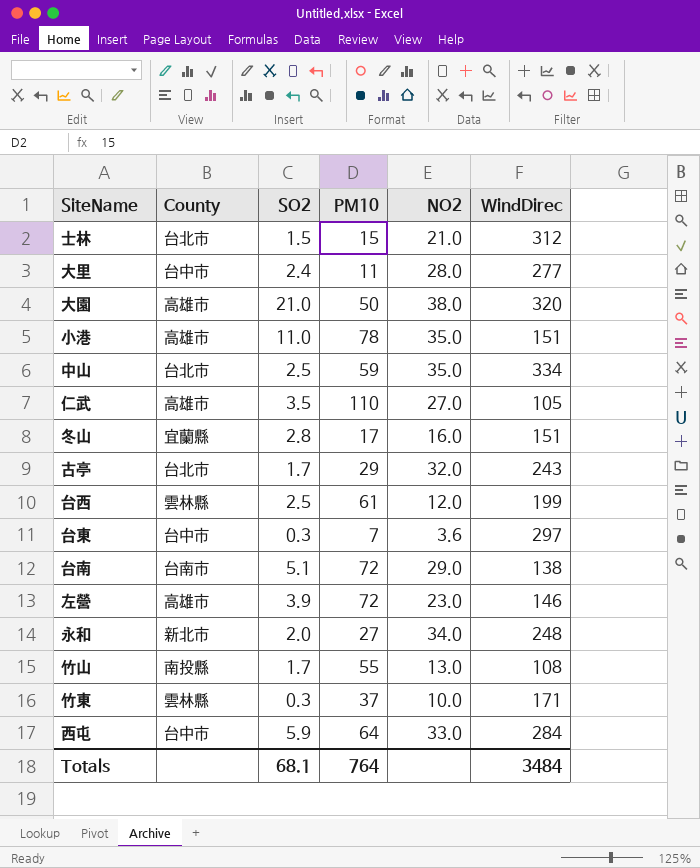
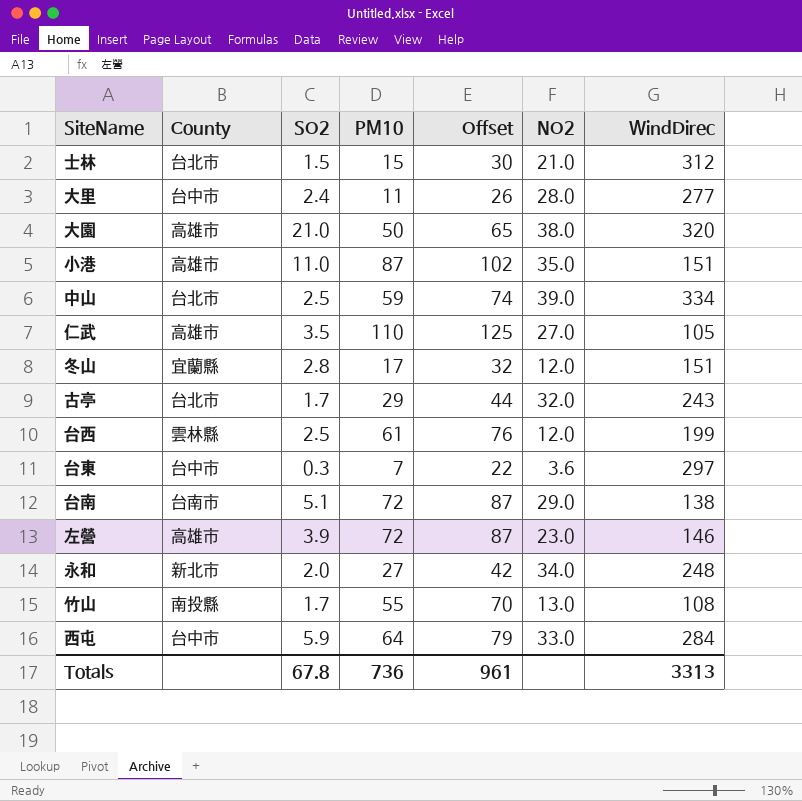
column Offset | formula: none -> [PM10] + 15
row 竹東: 雲林縣 | 0.3 | 37 | 10.0 | 171 -> none
小港 | PM10: 78 -> 87
中山 | NO2: 35.0 -> 39.0
冬山 | NO2: 16.0 -> 12.0
Totals | SO2: 68.1 -> 67.8
Totals | PM10: 764 -> 736
Totals | WindDirec: 3484 -> 3313

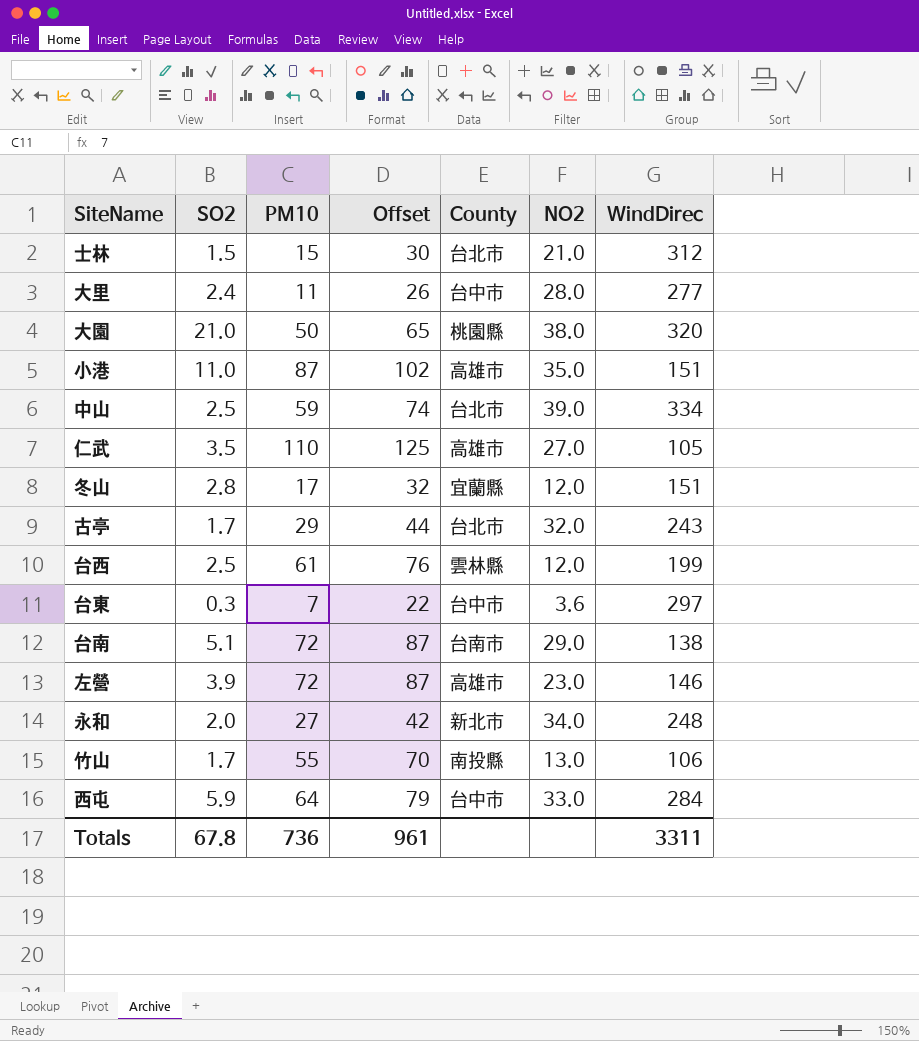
column County | position: 2 -> 5
大園 | County: 高雄市 -> 桃園縣
竹山 | WindDirec: 108 -> 106
Totals | WindDirec: 3313 -> 3311

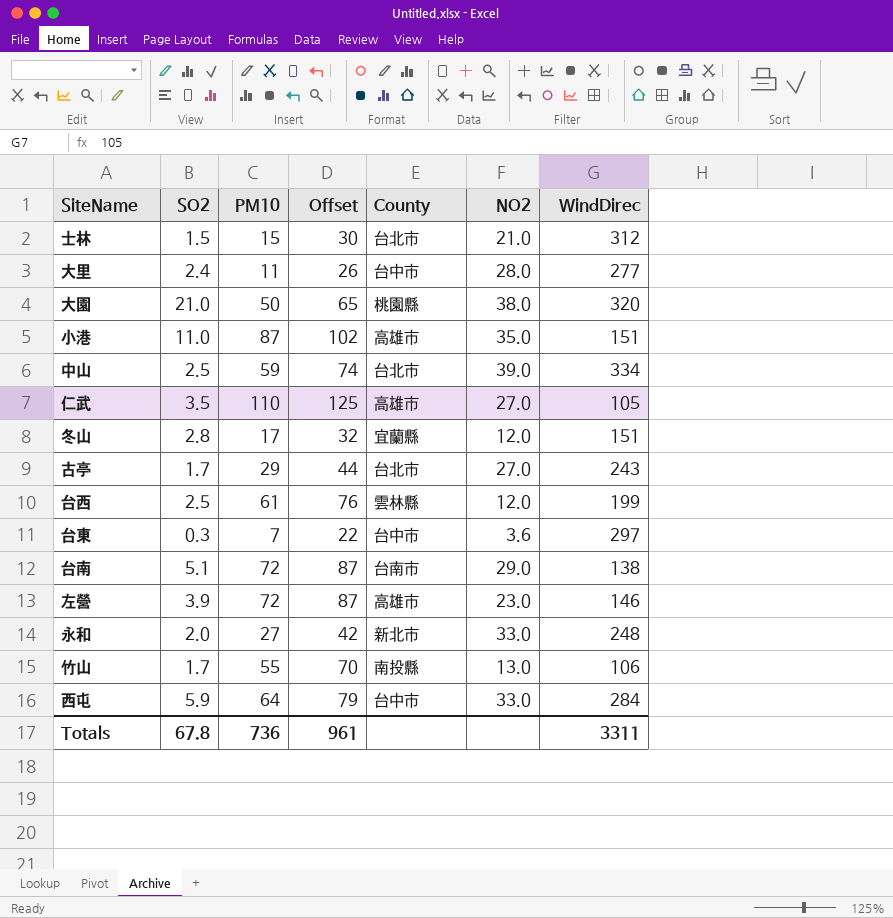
古亭 | NO2: 32.0 -> 27.0
永和 | NO2: 34.0 -> 33.0

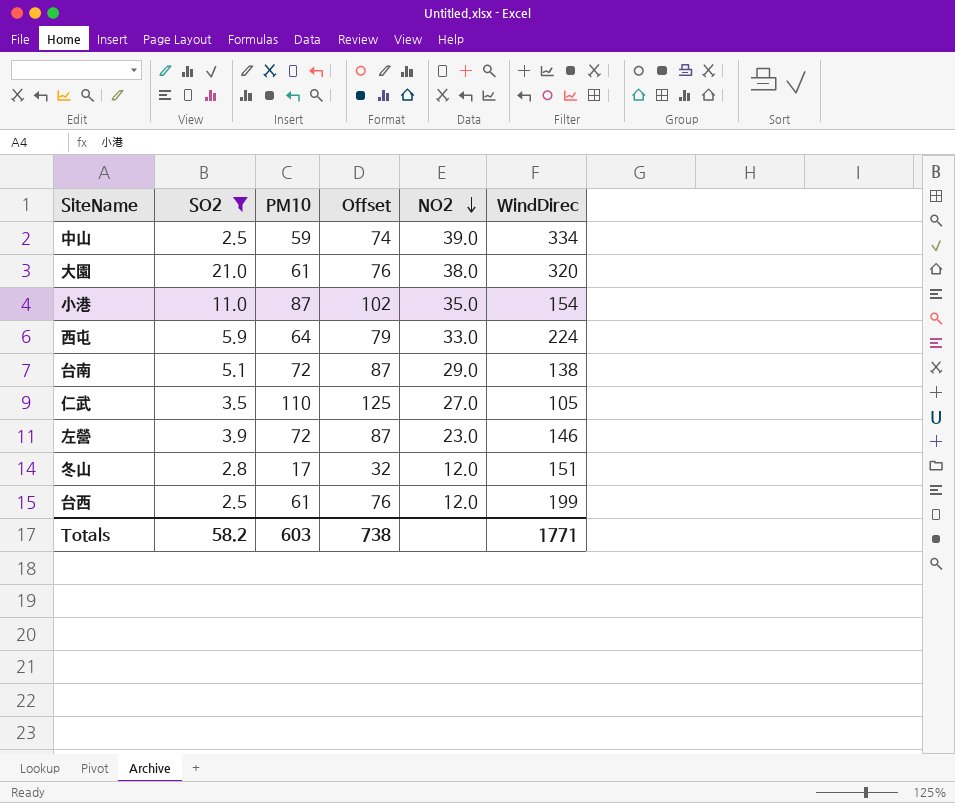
filter: none -> SO2 >= 2.5
row order: none -> NO2 descending
column County | position: 5 -> none
大園 | PM10: 50 -> 61
大園 | Offset: 65 -> 76
小港 | WindDirec: 151 -> 154
西屯 | WindDirec: 284 -> 224
Totals | SO2: 67.8 -> 58.2
Totals | PM10: 736 -> 603
Totals | Offset: 961 -> 738
Totals | WindDirec: 3311 -> 1771

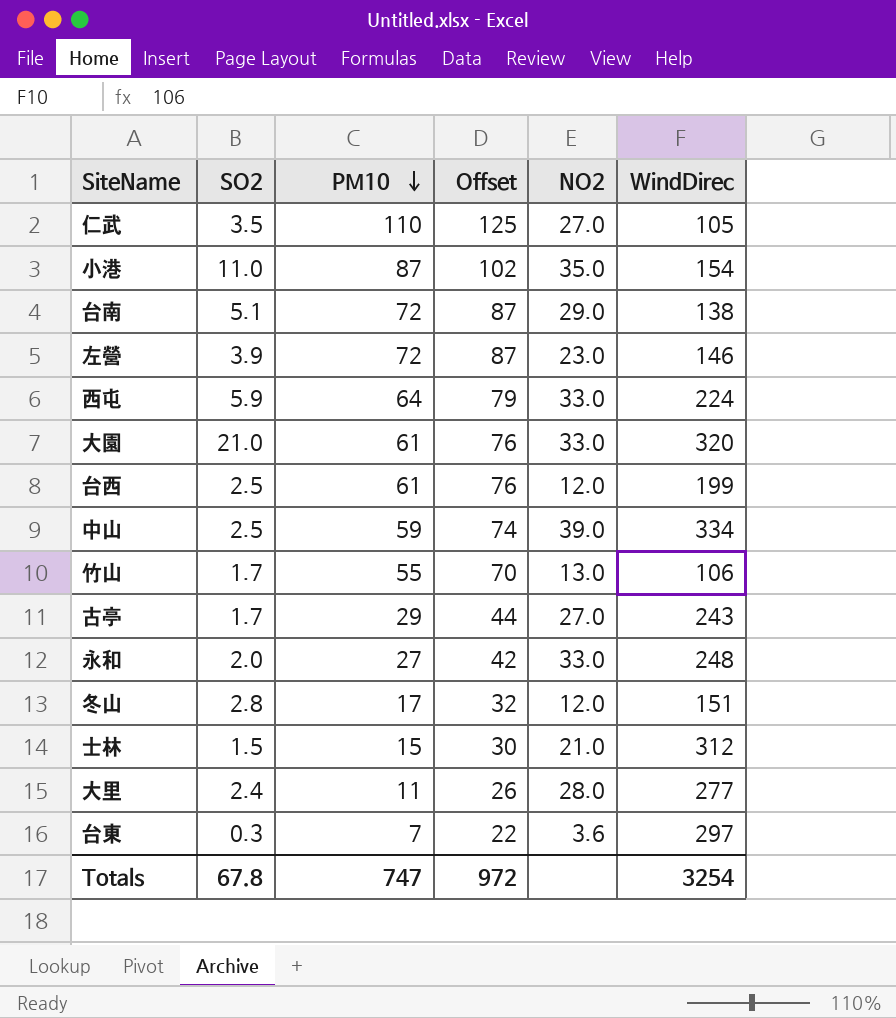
filter: SO2 >= 2.5 -> none
row order: NO2 descending -> PM10 descending
大園 | NO2: 38.0 -> 33.0
Totals | SO2: 58.2 -> 67.8
Totals | PM10: 603 -> 747
Totals | Offset: 738 -> 972
Totals | WindDirec: 1771 -> 3254

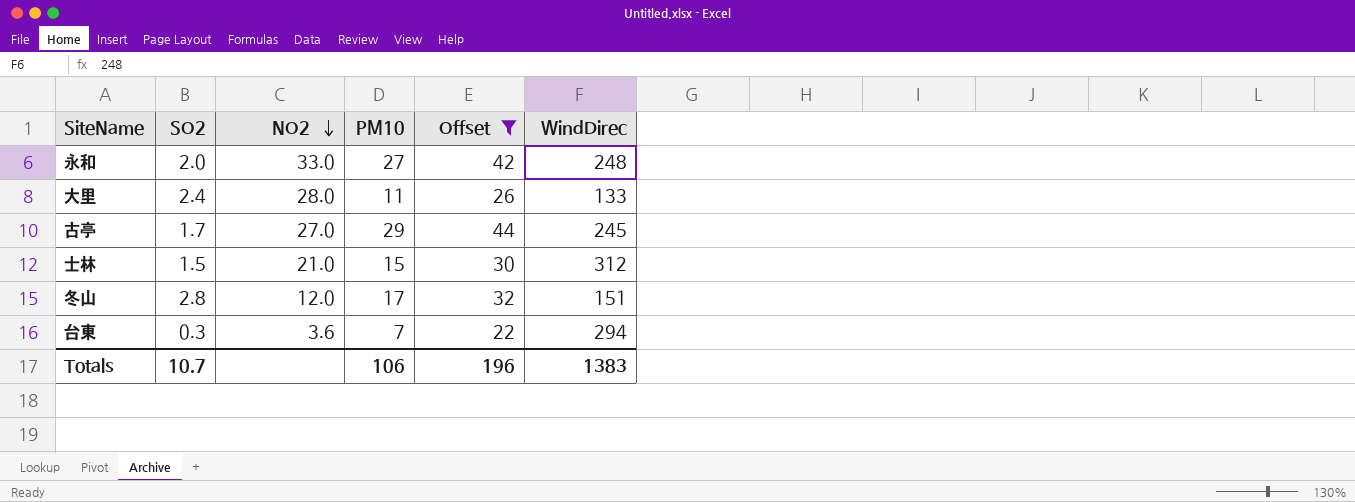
filter: none -> Offset <= 44
row order: PM10 descending -> NO2 descending
column NO2 | position: 5 -> 3
大里 | WindDirec: 277 -> 133
古亭 | WindDirec: 243 -> 245
台東 | WindDirec: 297 -> 294
Totals | SO2: 67.8 -> 10.7
Totals | PM10: 747 -> 106
Totals | Offset: 972 -> 196
Totals | WindDirec: 3254 -> 1383

